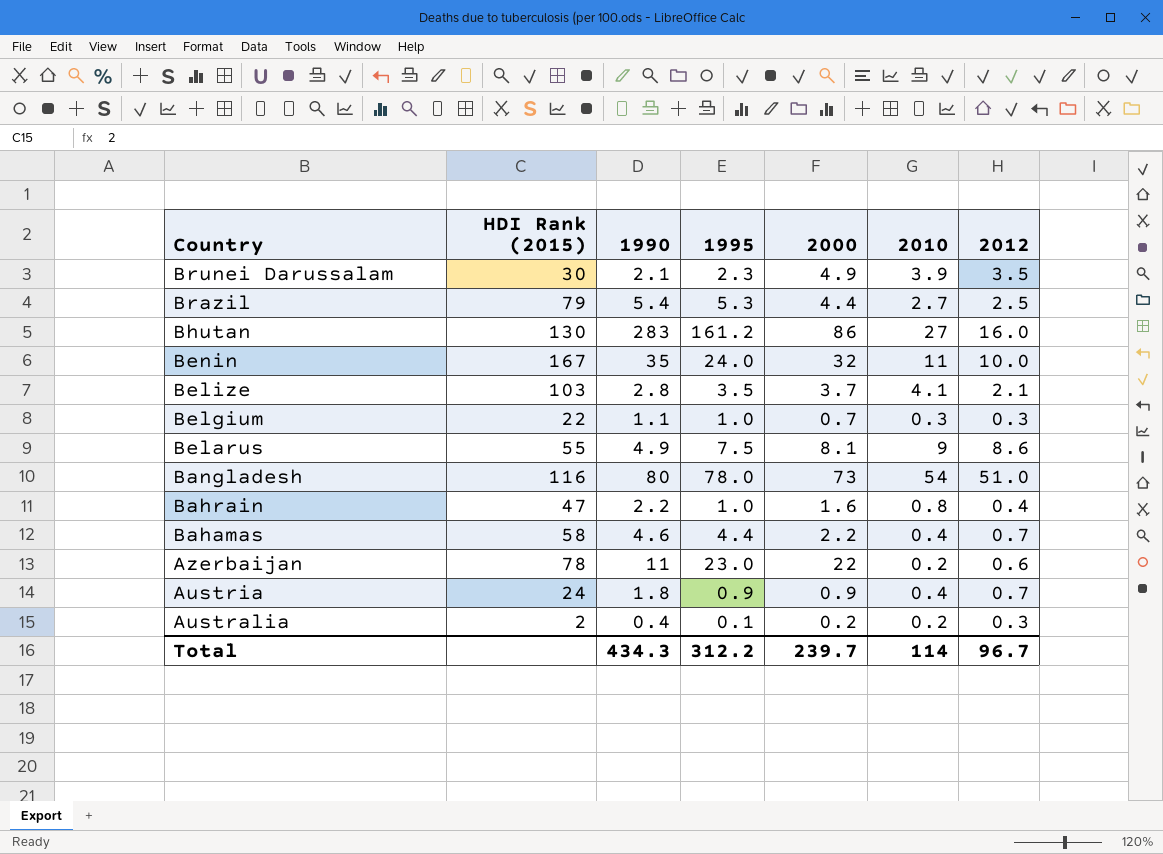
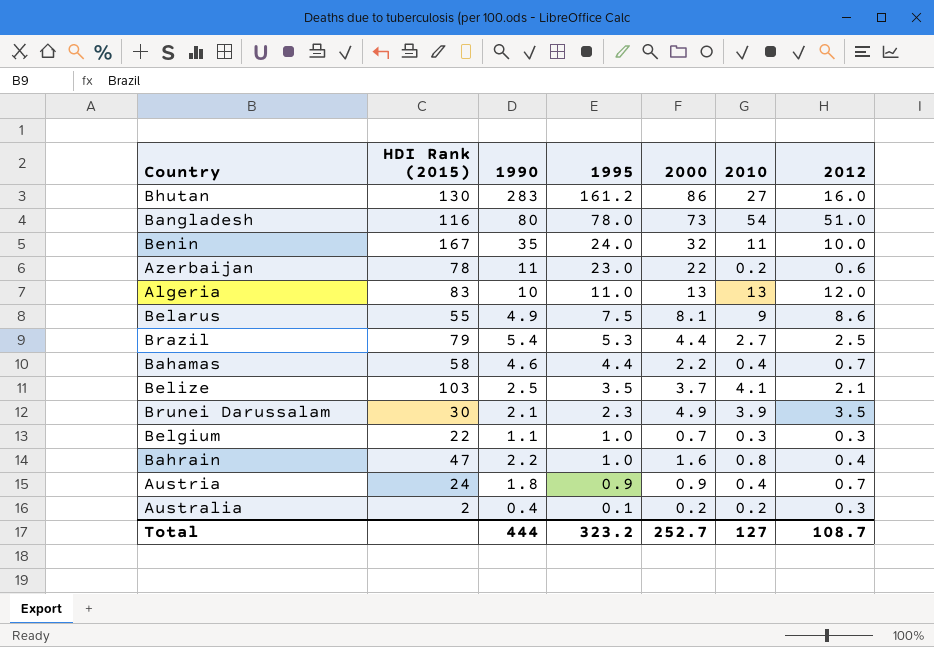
row order: Country descending -> 1995 descending
row Algeria: none -> 83 | 10 | 11.0 | 13 | 13 | 12.0
Belize | 1990: 2.8 -> 2.5
Total | 1990: 434.3 -> 444
Total | 1995: 312.2 -> 323.2
Total | 2000: 239.7 -> 252.7
Total | 2010: 114 -> 127
Total | 2012: 96.7 -> 108.7

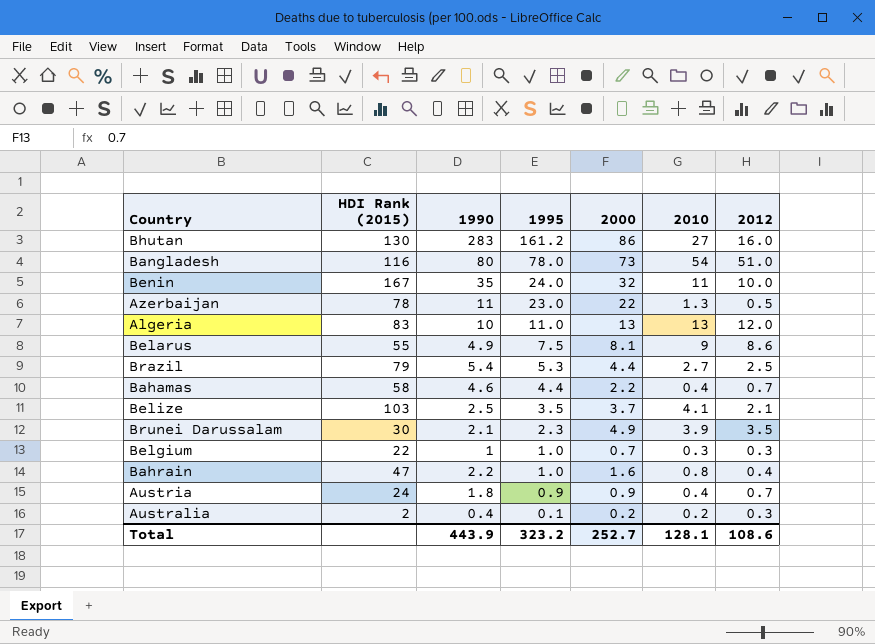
Azerbaijan | 2010: 0.2 -> 1.3
Azerbaijan | 2012: 0.6 -> 0.5
Belgium | 1990: 1.1 -> 1
Total | 1990: 444 -> 443.9
Total | 2010: 127 -> 128.1
Total | 2012: 108.7 -> 108.6

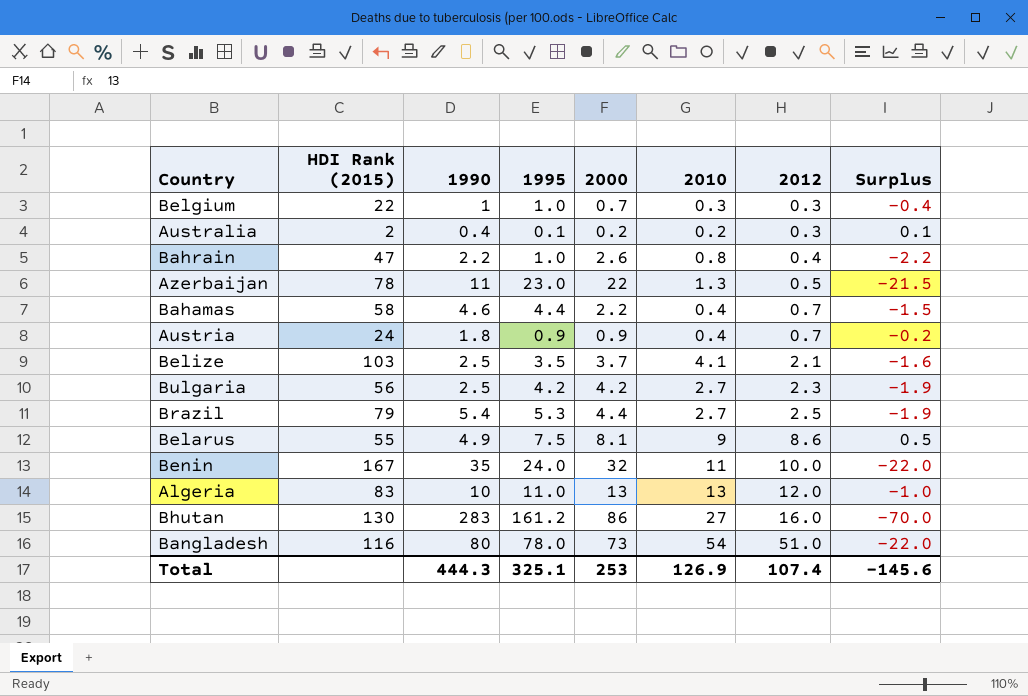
row order: 1995 descending -> 2012 ascending
column Surplus | formula: none -> [2012] - [2000]
row Brunei Darussalam: 30 | 2.1 | 2.3 | 4.9 | 3.9 | 3.5 -> none
Bahrain | 2000: 1.6 -> 2.6
row Bulgaria: none -> 56 | 2.5 | 4.2 | 4.2 | 2.7 | 2.3 | -1.9
Total | 1990: 443.9 -> 444.3
Total | 1995: 323.2 -> 325.1
Total | 2000: 252.7 -> 253
Total | 2010: 128.1 -> 126.9
Total | 2012: 108.6 -> 107.4

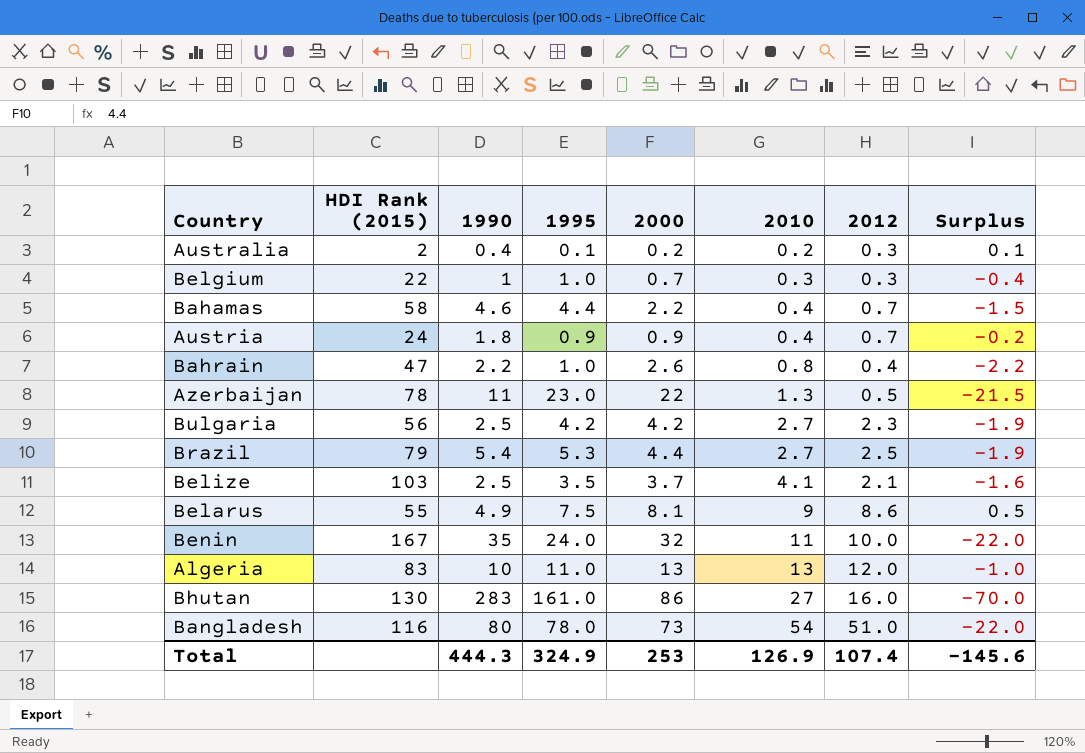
row order: 2012 ascending -> 2010 ascending
Bhutan | 1995: 161.2 -> 161.0
Total | 1995: 325.1 -> 324.9

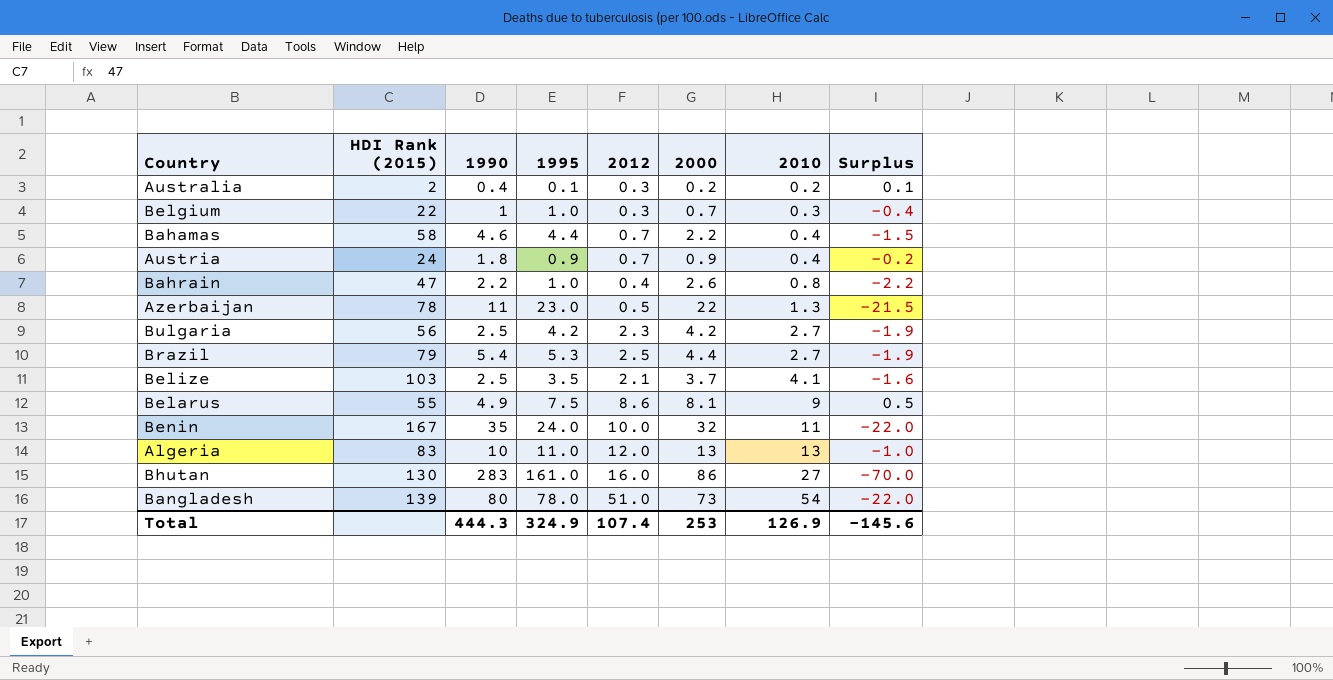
column 2012 | position: 7 -> 5
Bangladesh | HDI Rank (2015): 116 -> 139

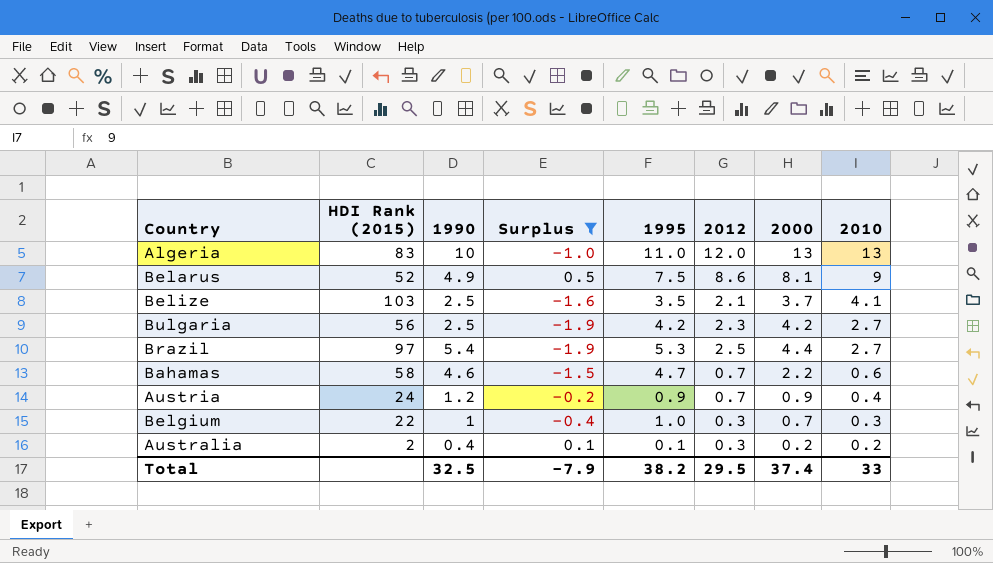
filter: none -> Surplus >= -1.9
row order: 2010 ascending -> 2010 descending
column Surplus | position: 8 -> 4
Belarus | HDI Rank (2015): 55 -> 52
Brazil | HDI Rank (2015): 79 -> 97
Bahamas | 1995: 4.4 -> 4.7
Bahamas | 2010: 0.4 -> 0.6
Austria | 1990: 1.8 -> 1.2
Total | 1990: 444.3 -> 32.5
Total | Surplus: -145.6 -> -7.9
Total | 1995: 324.9 -> 38.2
Total | 2012: 107.4 -> 29.5
Total | 2000: 253 -> 37.4
Total | 2010: 126.9 -> 33

